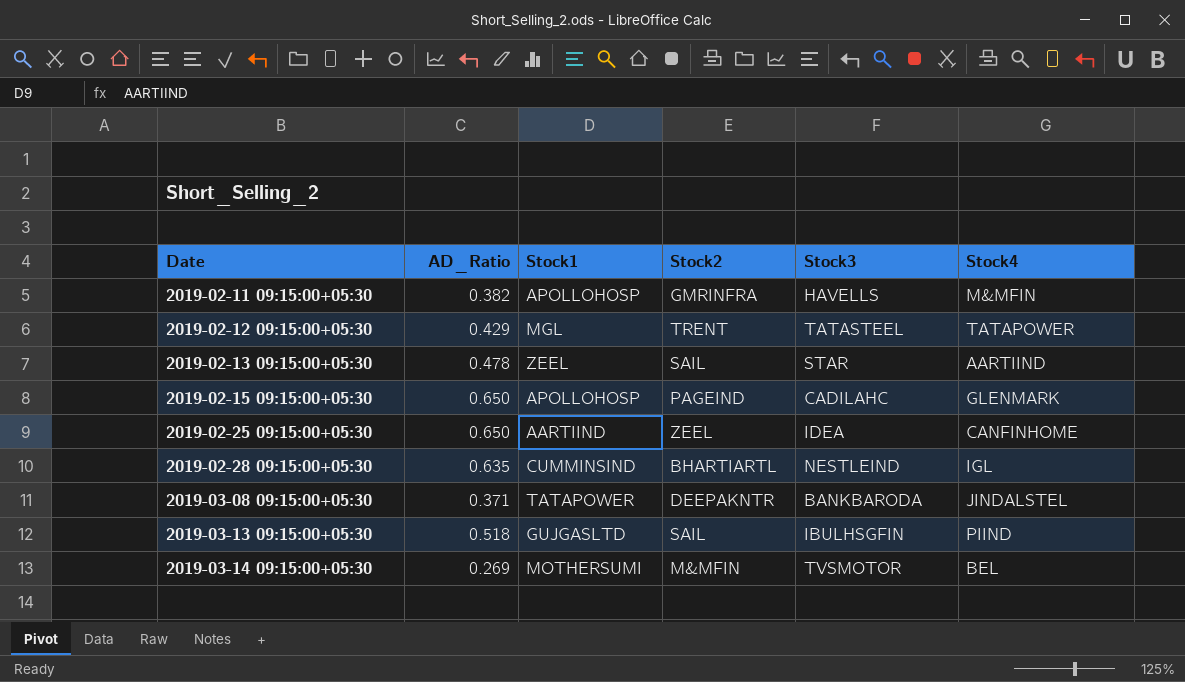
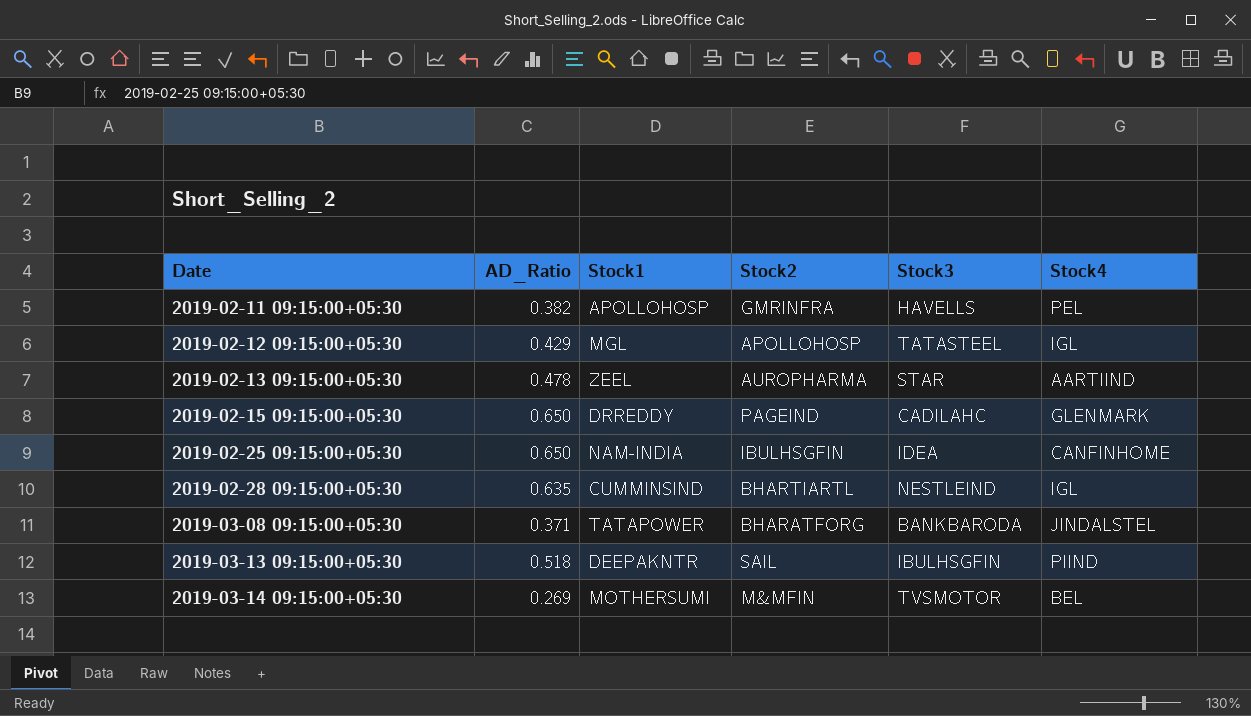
2019-02-11 09:15:00+05:30 | Stock4: M&MFIN -> PEL
2019-02-12 09:15:00+05:30 | Stock2: TRENT -> APOLLOHOSP
2019-02-12 09:15:00+05:30 | Stock4: TATAPOWER -> IGL
2019-02-13 09:15:00+05:30 | Stock2: SAIL -> AUROPHARMA
2019-02-15 09:15:00+05:30 | Stock1: APOLLOHOSP -> DRREDDY
2019-02-25 09:15:00+05:30 | Stock1: AARTIIND -> NAM-INDIA
2019-02-25 09:15:00+05:30 | Stock2: ZEEL -> IBULHSGFIN
2019-03-08 09:15:00+05:30 | Stock2: DEEPAKNTR -> BHARATFORG
2019-03-13 09:15:00+05:30 | Stock1: GUJGASLTD -> DEEPAKNTR

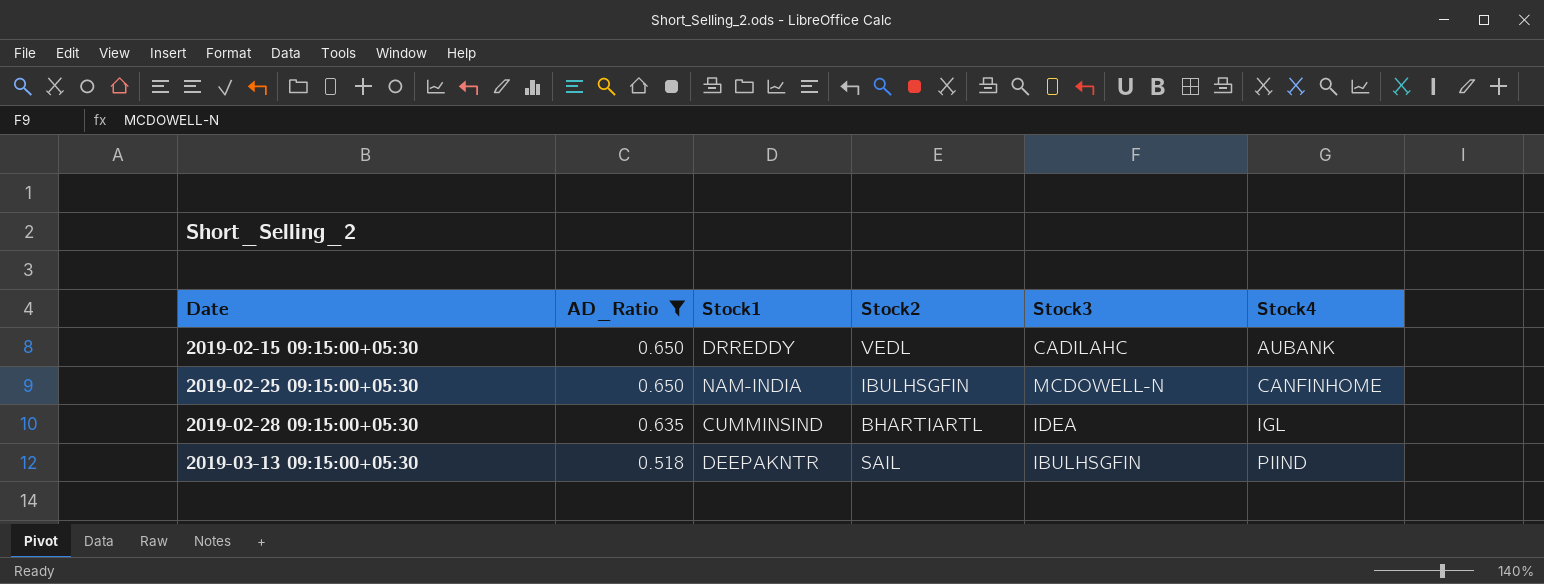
filter: none -> AD_Ratio >= 0.518
2019-02-15 09:15:00+05:30 | Stock2: PAGEIND -> VEDL
2019-02-15 09:15:00+05:30 | Stock4: GLENMARK -> AUBANK
2019-02-25 09:15:00+05:30 | Stock3: IDEA -> MCDOWELL-N
2019-02-28 09:15:00+05:30 | Stock3: NESTLEIND -> IDEA

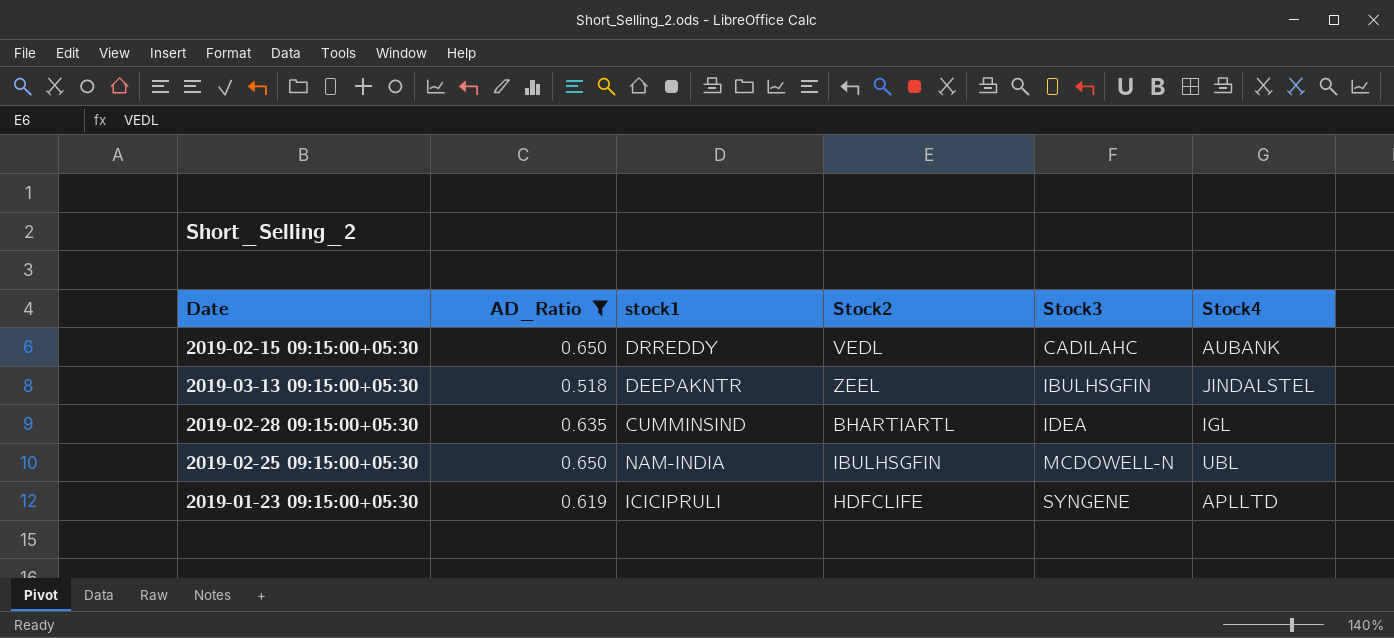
row order: Date ascending -> Stock3 ascending
column name: Stock1 -> stock1
2019-03-13 09:15:00+05:30 | Stock2: SAIL -> ZEEL
2019-03-13 09:15:00+05:30 | Stock4: PIIND -> JINDALSTEL
2019-02-25 09:15:00+05:30 | Stock4: CANFINHOME -> UBL
row 2019-01-23 09:15:00+05:30: none -> 0.619 | ICICIPRULI | HDFCLIFE | SYNGENE | APLLTD

